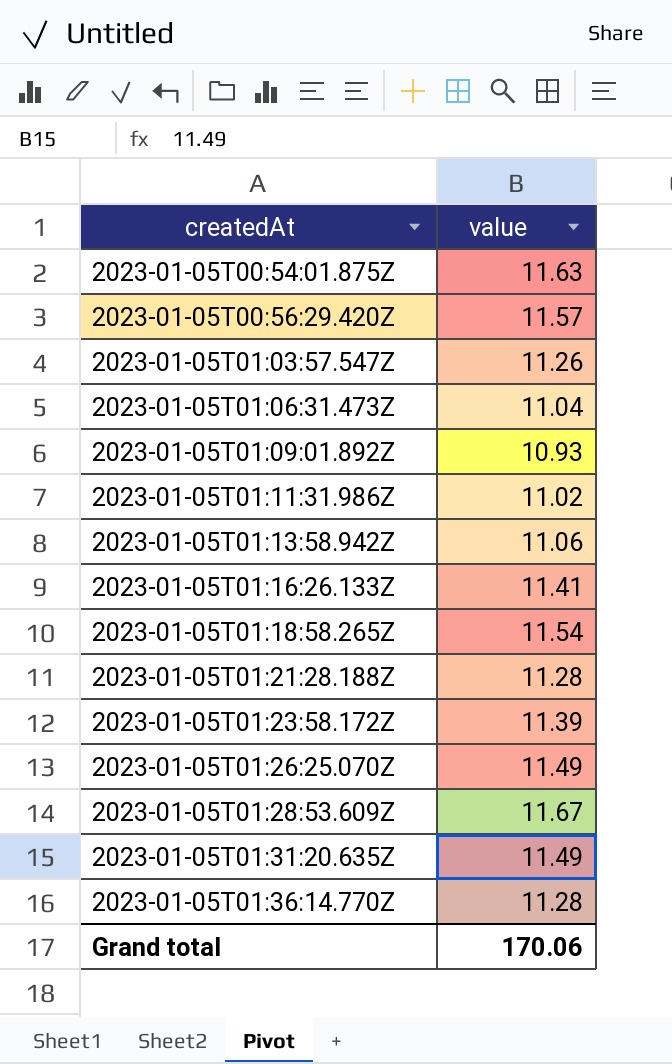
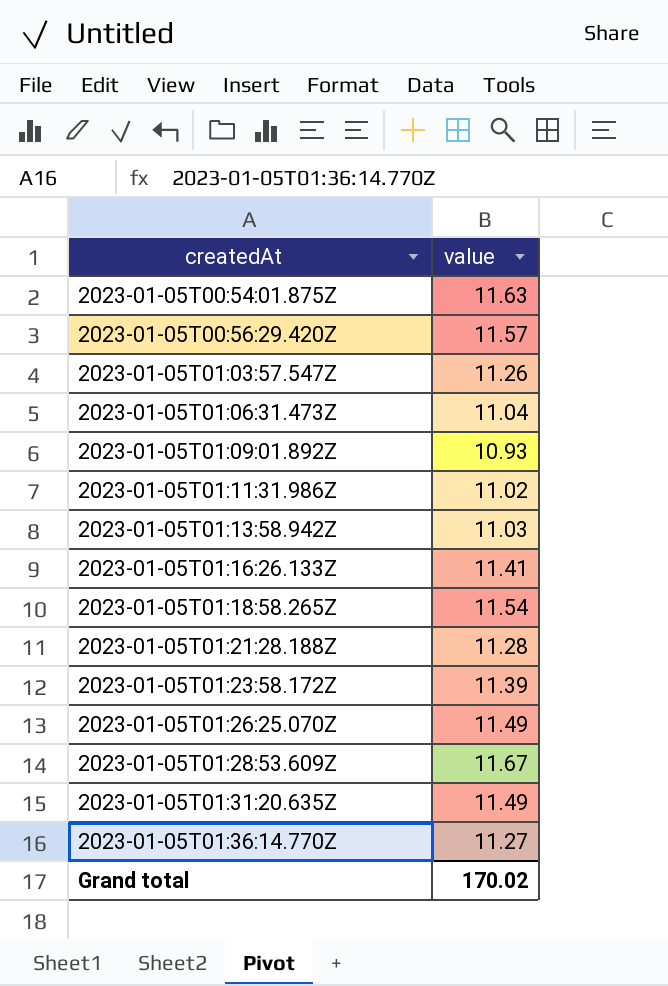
2023-01-05T01:13:58.942Z | value: 11.06 -> 11.03
2023-01-05T01:36:14.770Z | value: 11.28 -> 11.27
Grand total | value: 170.06 -> 170.02

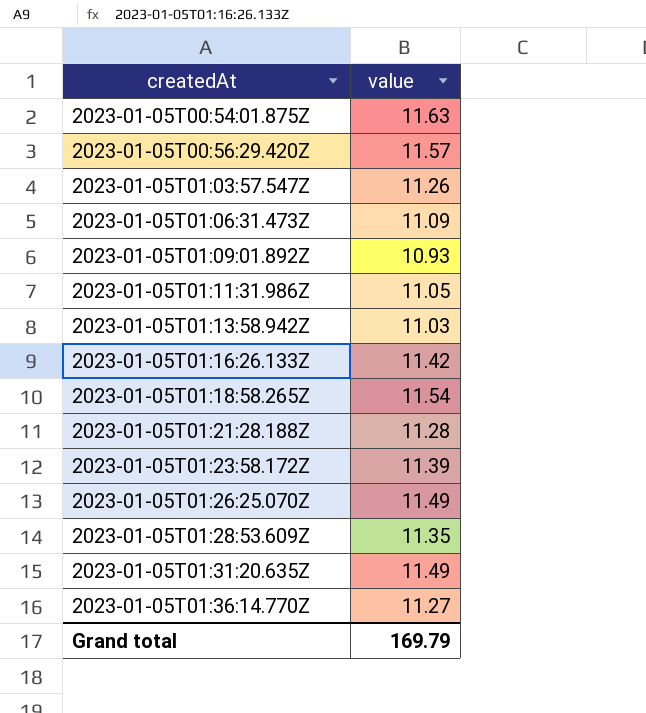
2023-01-05T01:06:31.473Z | value: 11.04 -> 11.09
2023-01-05T01:11:31.986Z | value: 11.02 -> 11.05
2023-01-05T01:16:26.133Z | value: 11.41 -> 11.42
2023-01-05T01:28:53.609Z | value: 11.67 -> 11.35
Grand total | value: 170.02 -> 169.79

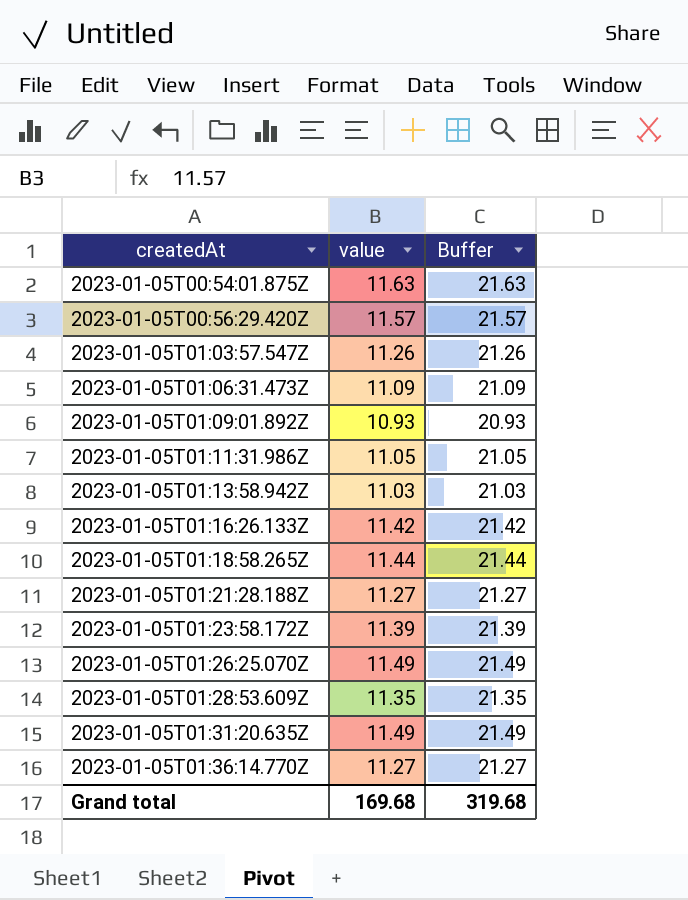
column Buffer | formula: none -> [value] + 10
2023-01-05T01:18:58.265Z | value: 11.54 -> 11.44
2023-01-05T01:21:28.188Z | value: 11.28 -> 11.27
Grand total | value: 169.79 -> 169.68

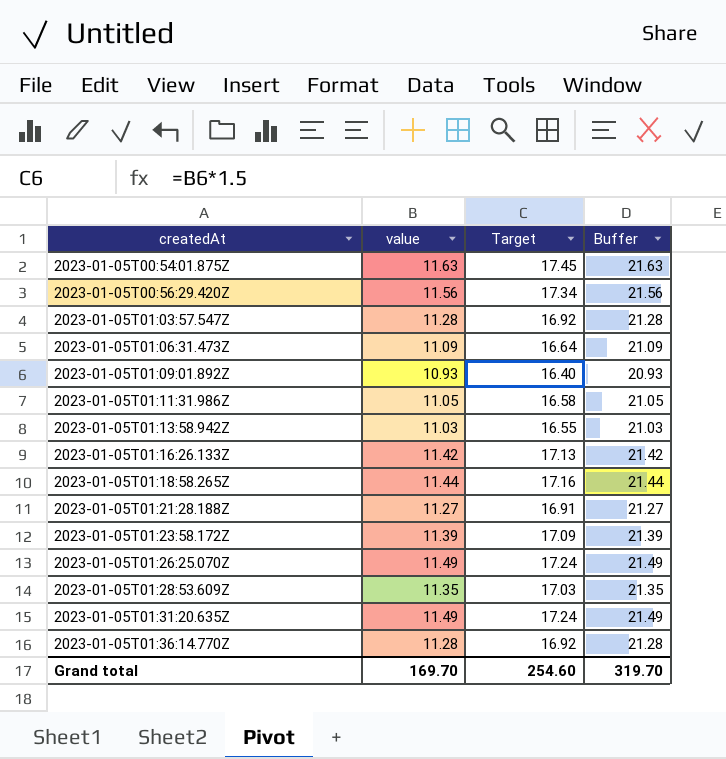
column Target | formula: none -> [value] * 1.5
2023-01-05T00:56:29.420Z | value: 11.57 -> 11.56
2023-01-05T00:56:29.420Z | Buffer: 21.57 -> 21.56
2023-01-05T01:03:57.547Z | value: 11.26 -> 11.28
2023-01-05T01:03:57.547Z | Buffer: 21.26 -> 21.28
2023-01-05T01:36:14.770Z | value: 11.27 -> 11.28
2023-01-05T01:36:14.770Z | Buffer: 21.27 -> 21.28
Grand total | value: 169.68 -> 169.70
Grand total | Buffer: 319.68 -> 319.70

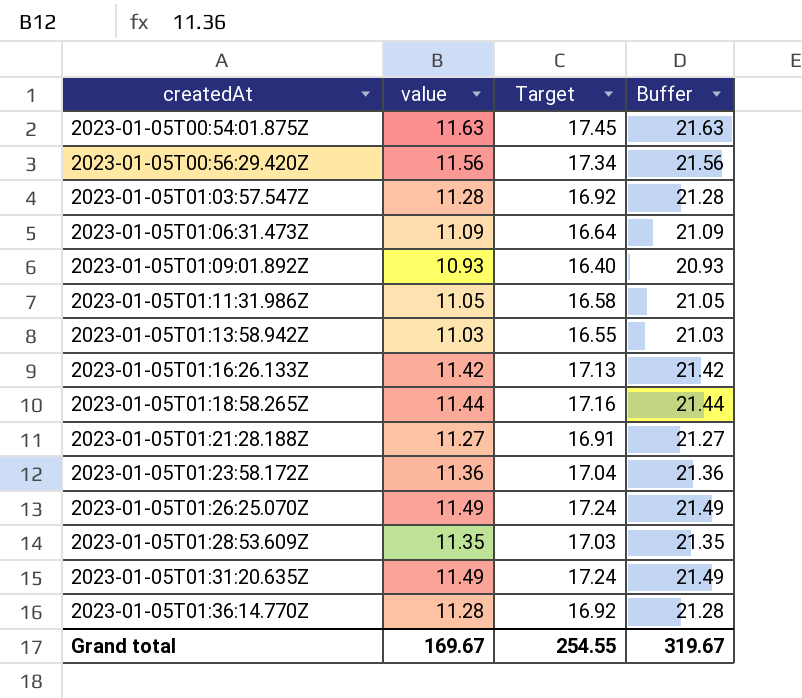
2023-01-05T01:23:58.172Z | value: 11.39 -> 11.36
2023-01-05T01:23:58.172Z | Target: 17.09 -> 17.04
2023-01-05T01:23:58.172Z | Buffer: 21.39 -> 21.36
Grand total | value: 169.70 -> 169.67
Grand total | Target: 254.60 -> 254.55
Grand total | Buffer: 319.70 -> 319.67

